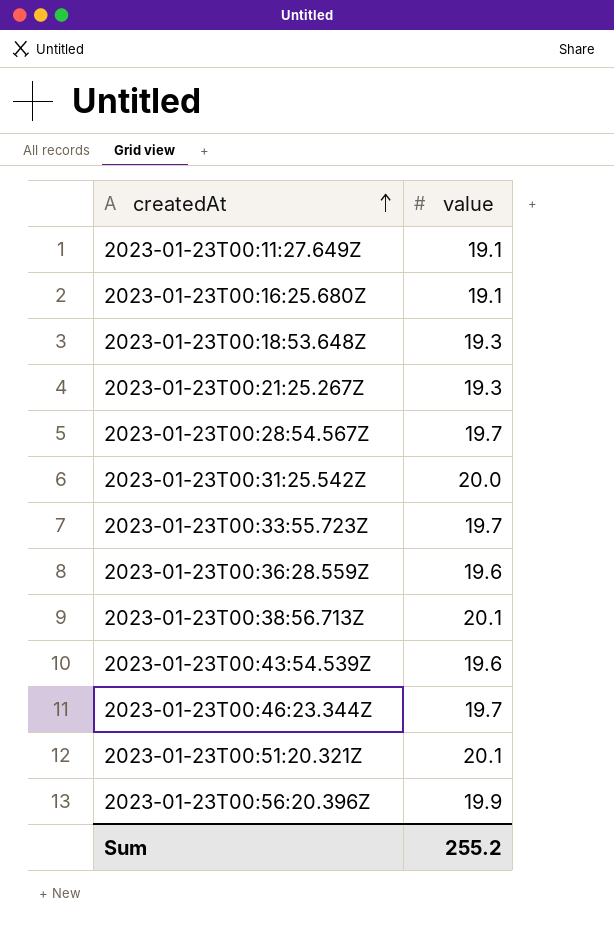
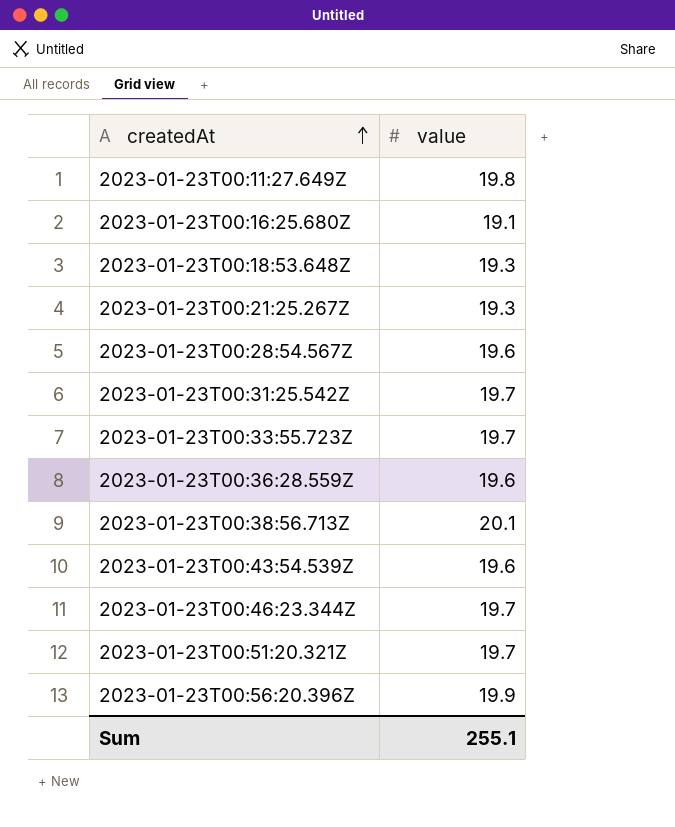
2023-01-23T00:11:27.649Z | value: 19.1 -> 19.8
2023-01-23T00:28:54.567Z | value: 19.7 -> 19.6
2023-01-23T00:31:25.542Z | value: 20.0 -> 19.7
2023-01-23T00:51:20.321Z | value: 20.1 -> 19.7
Sum | value: 255.2 -> 255.1

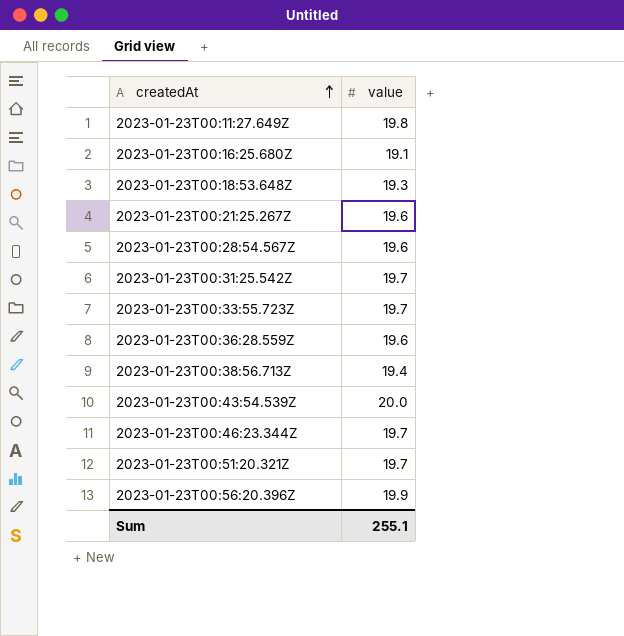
2023-01-23T00:21:25.267Z | value: 19.3 -> 19.6
2023-01-23T00:38:56.713Z | value: 20.1 -> 19.4
2023-01-23T00:43:54.539Z | value: 19.6 -> 20.0

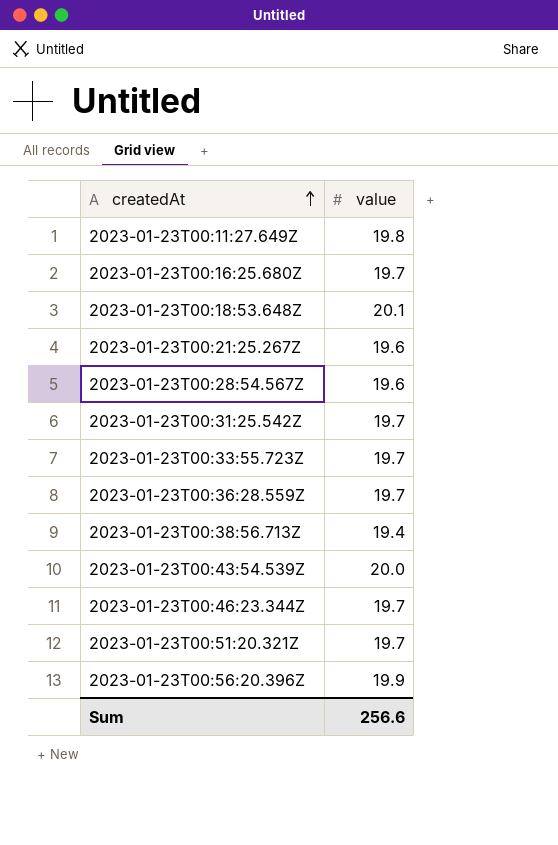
2023-01-23T00:16:25.680Z | value: 19.1 -> 19.7
2023-01-23T00:18:53.648Z | value: 19.3 -> 20.1
2023-01-23T00:36:28.559Z | value: 19.6 -> 19.7
Sum | value: 255.1 -> 256.6

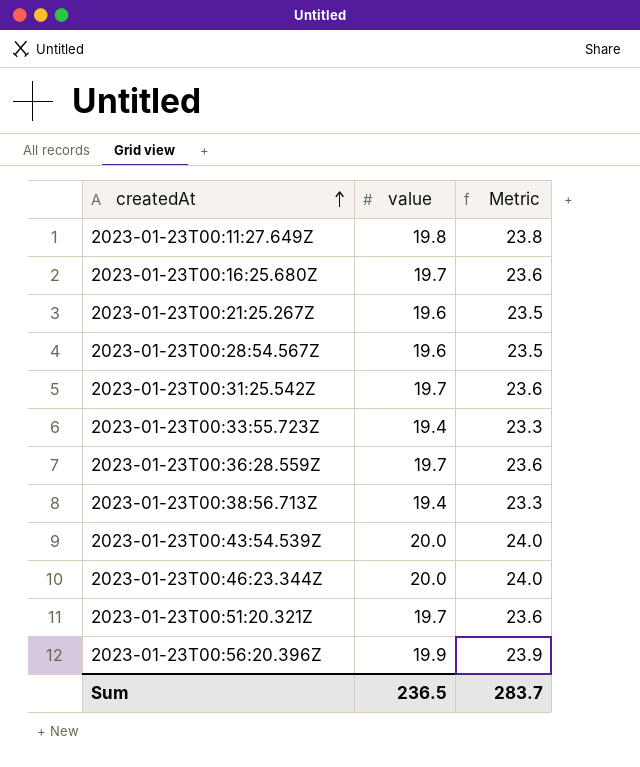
column Metric | formula: none -> [value] * 1.2
row 2023-01-23T00:18:53.648Z: 20.1 -> none
2023-01-23T00:33:55.723Z | value: 19.7 -> 19.4
2023-01-23T00:46:23.344Z | value: 19.7 -> 20.0
Sum | value: 256.6 -> 236.5

